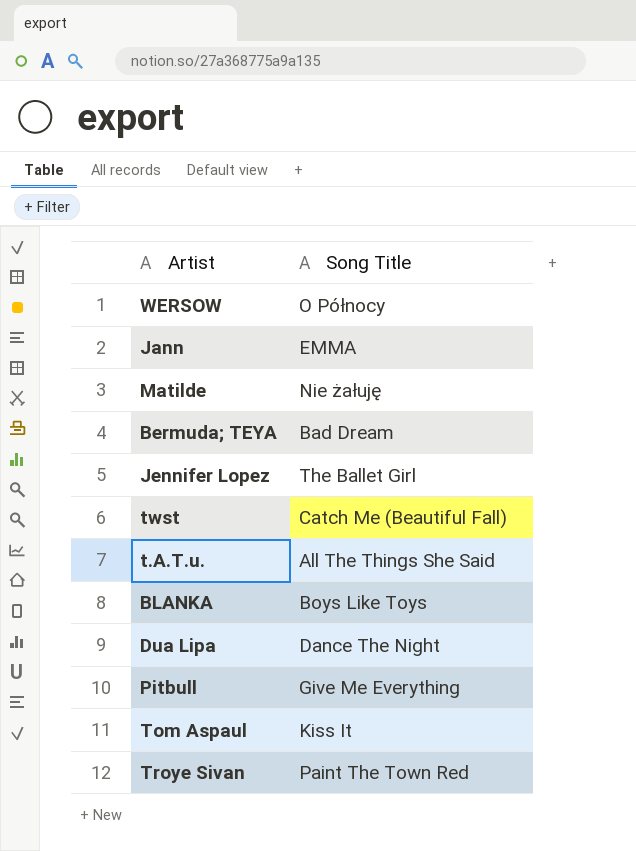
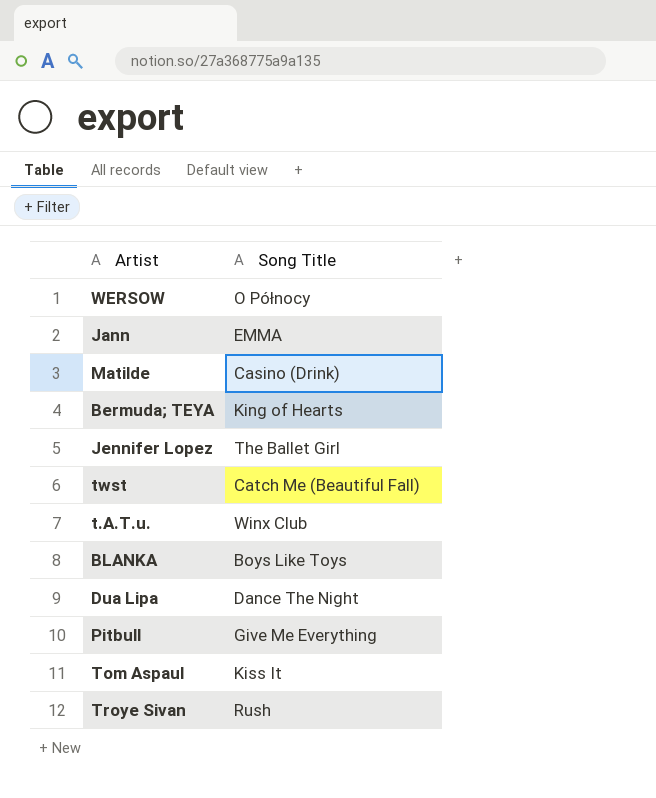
Matilde | Song Title: Nie żałuję -> Casino (Drink)
Bermuda; TEYA | Song Title: Bad Dream -> King of Hearts
t.A.T.u. | Song Title: All The Things She Said -> Winx Club
Troye Sivan | Song Title: Paint The Town Red -> Rush

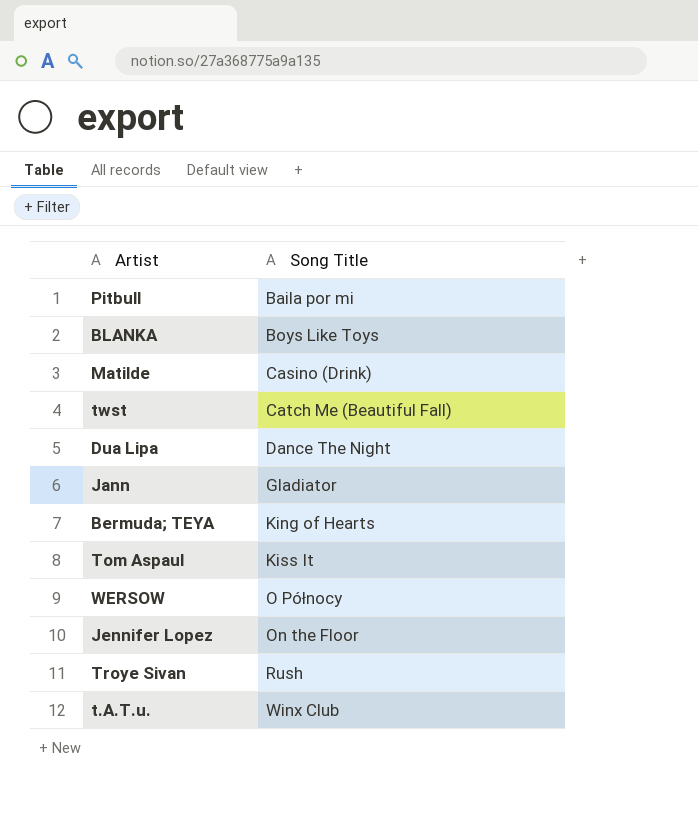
row order: none -> Song Title ascending
Pitbull | Song Title: Give Me Everything -> Baila por mi
Jann | Song Title: EMMA -> Gladiator
Jennifer Lopez | Song Title: The Ballet Girl -> On the Floor

